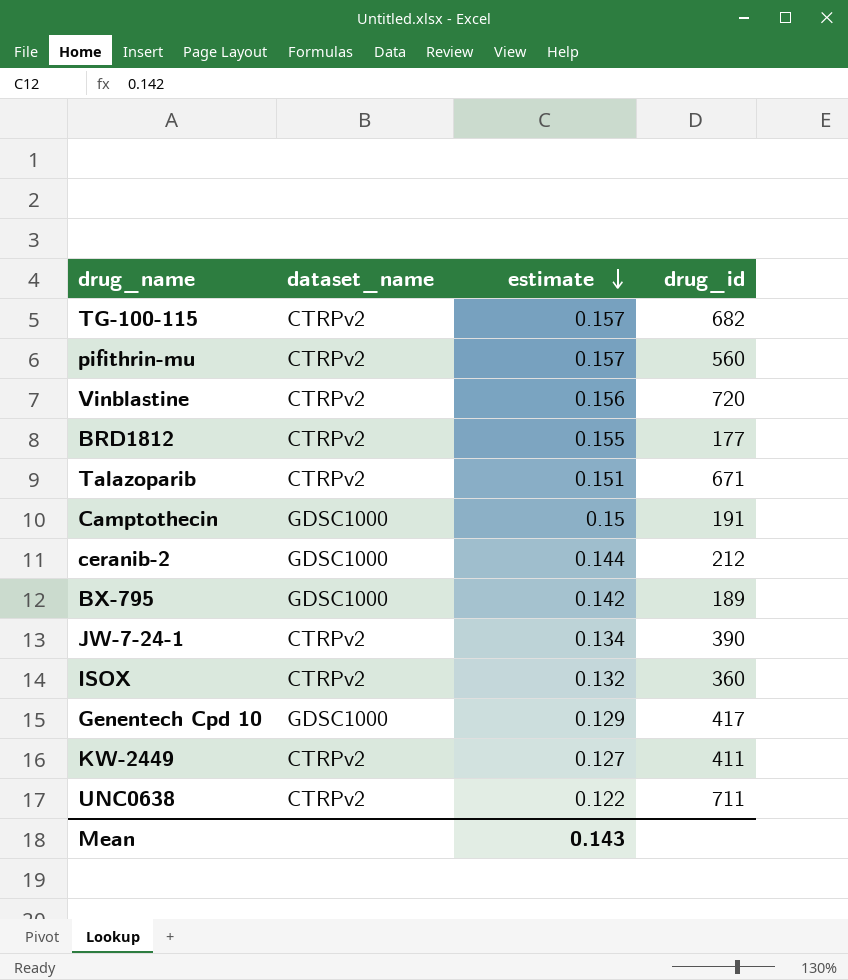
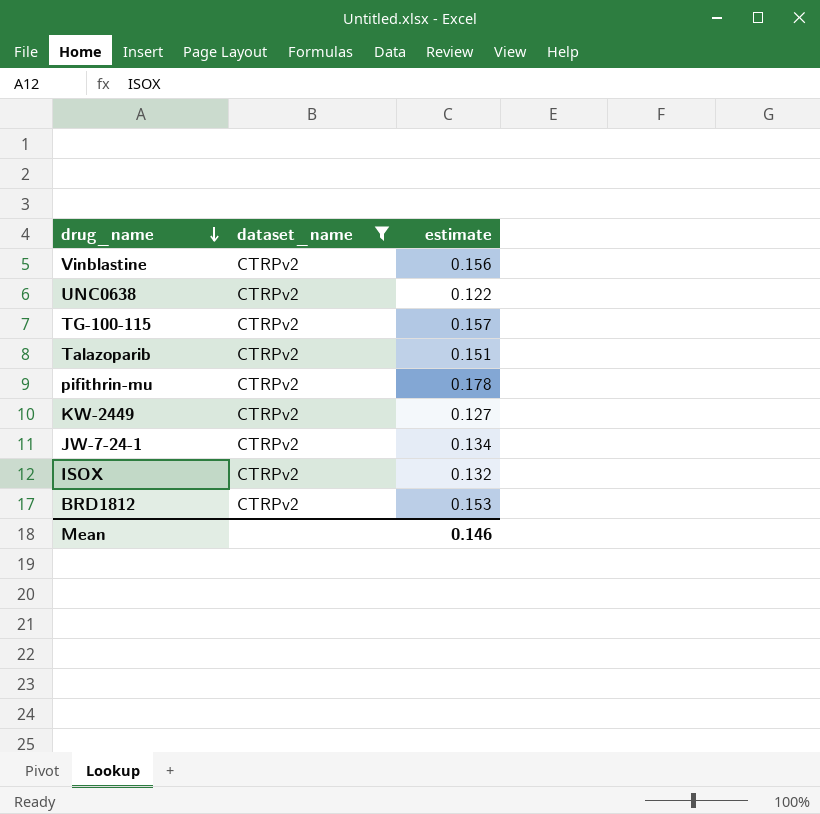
filter: none -> dataset_name = CTRPv2
row order: estimate descending -> drug_name descending
column drug_id | position: 4 -> none
pifithrin-mu | estimate: 0.157 -> 0.178
BRD1812 | estimate: 0.155 -> 0.153
Mean | estimate: 0.143 -> 0.146

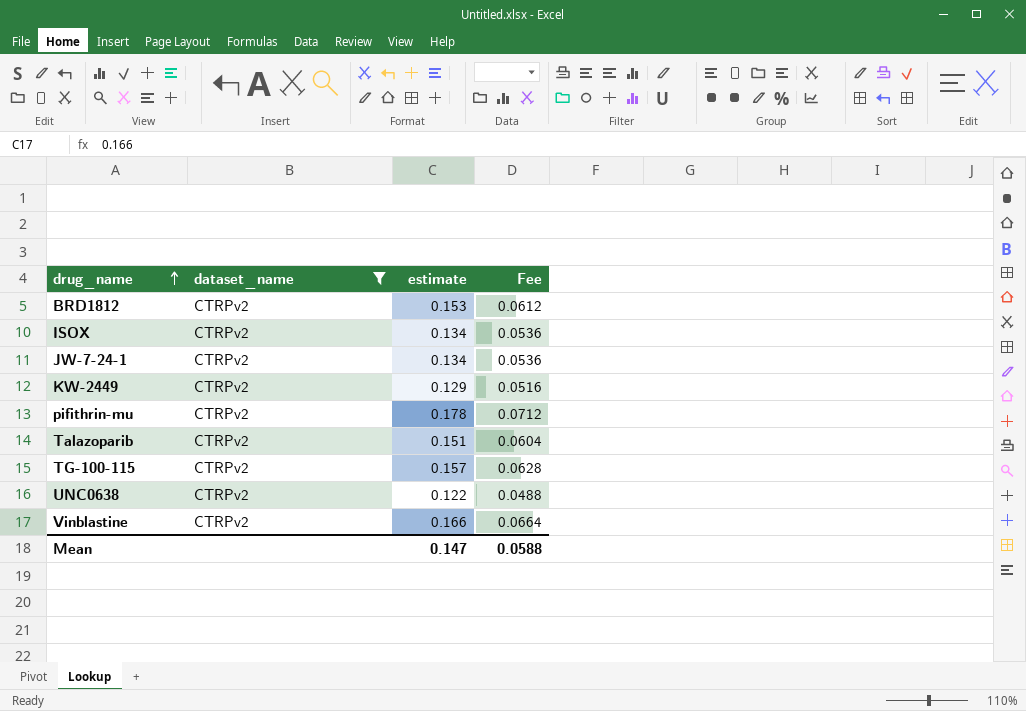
row order: drug_name descending -> drug_name ascending
column Fee | formula: none -> [estimate] * 0.4
ISOX | estimate: 0.132 -> 0.134
KW-2449 | estimate: 0.127 -> 0.129
Vinblastine | estimate: 0.156 -> 0.166
Mean | estimate: 0.146 -> 0.147

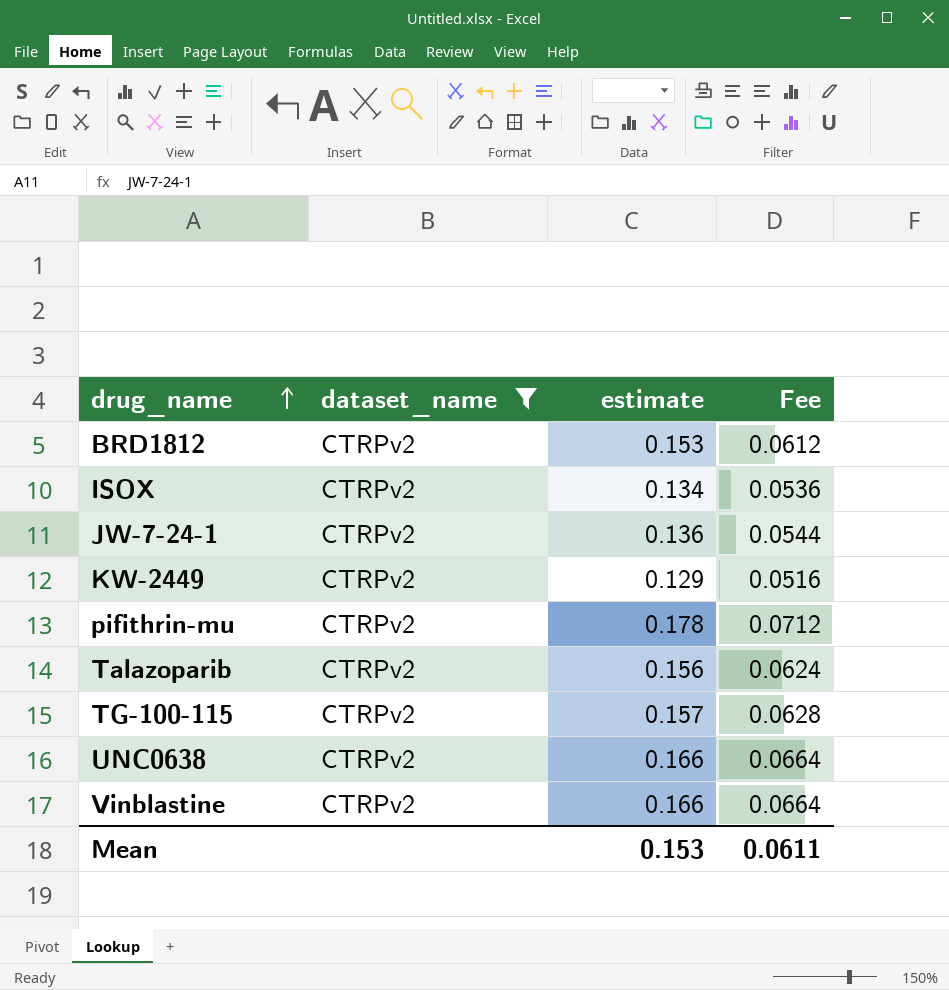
JW-7-24-1 | estimate: 0.134 -> 0.136
JW-7-24-1 | Fee: 0.0536 -> 0.0544
Talazoparib | estimate: 0.151 -> 0.156
Talazoparib | Fee: 0.0604 -> 0.0624
UNC0638 | estimate: 0.122 -> 0.166
UNC0638 | Fee: 0.0488 -> 0.0664
Mean | estimate: 0.147 -> 0.153
Mean | Fee: 0.0588 -> 0.0611

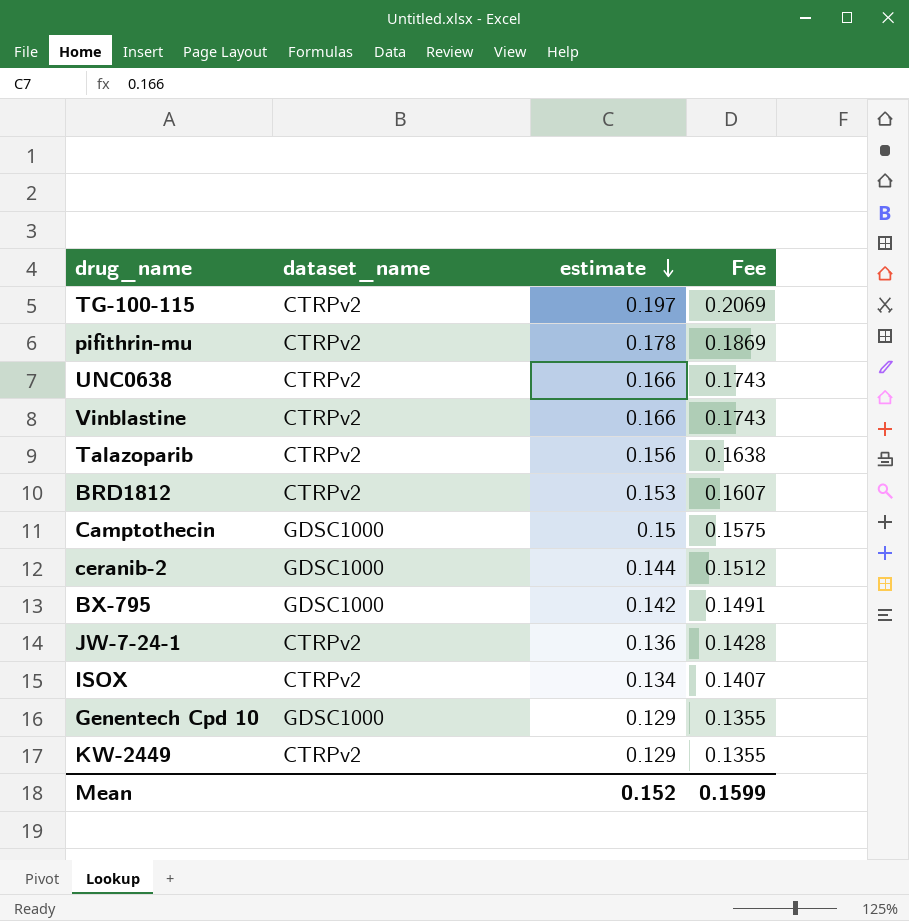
filter: dataset_name = CTRPv2 -> none
row order: drug_name ascending -> estimate descending
column Fee | formula: [estimate] * 0.4 -> [estimate] * 1.05
TG-100-115 | estimate: 0.157 -> 0.197
Mean | estimate: 0.153 -> 0.152
Mean | Fee: 0.0611 -> 0.1599

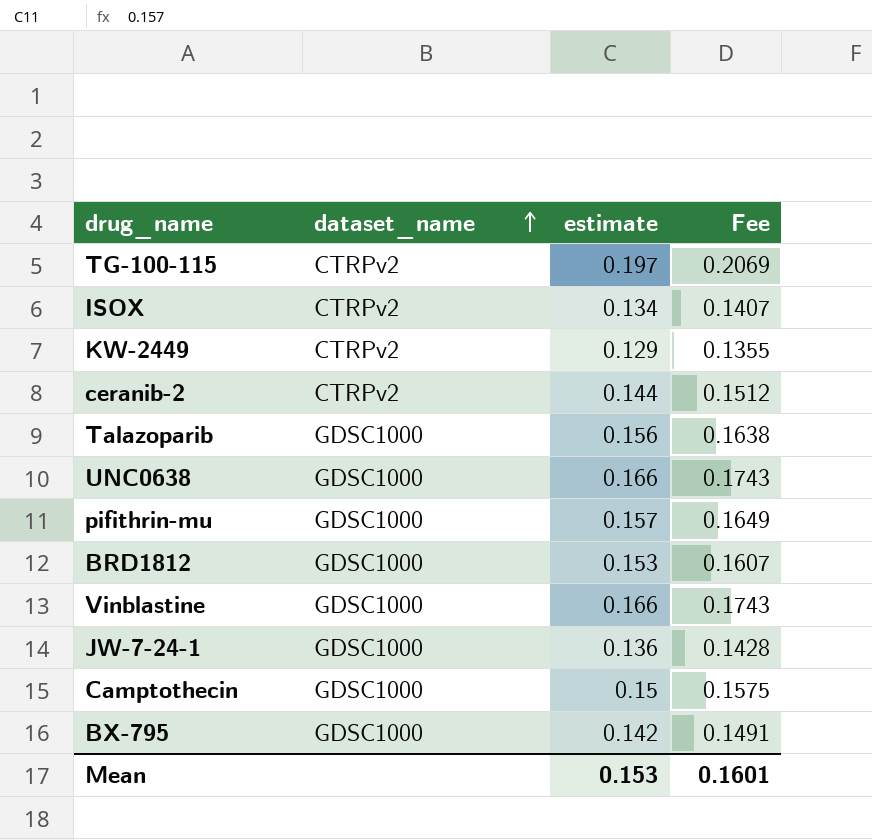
row order: estimate descending -> dataset_name ascending
row Genentech Cpd 10: GDSC1000 | 0.129 | 0.1355 -> none
ceranib-2 | dataset_name: GDSC1000 -> CTRPv2
Talazoparib | dataset_name: CTRPv2 -> GDSC1000
UNC0638 | dataset_name: CTRPv2 -> GDSC1000
pifithrin-mu | dataset_name: CTRPv2 -> GDSC1000
pifithrin-mu | estimate: 0.178 -> 0.157
pifithrin-mu | Fee: 0.1869 -> 0.1649
BRD1812 | dataset_name: CTRPv2 -> GDSC1000
Vinblastine | dataset_name: CTRPv2 -> GDSC1000
JW-7-24-1 | dataset_name: CTRPv2 -> GDSC1000
Mean | estimate: 0.152 -> 0.153
Mean | Fee: 0.1599 -> 0.1601

